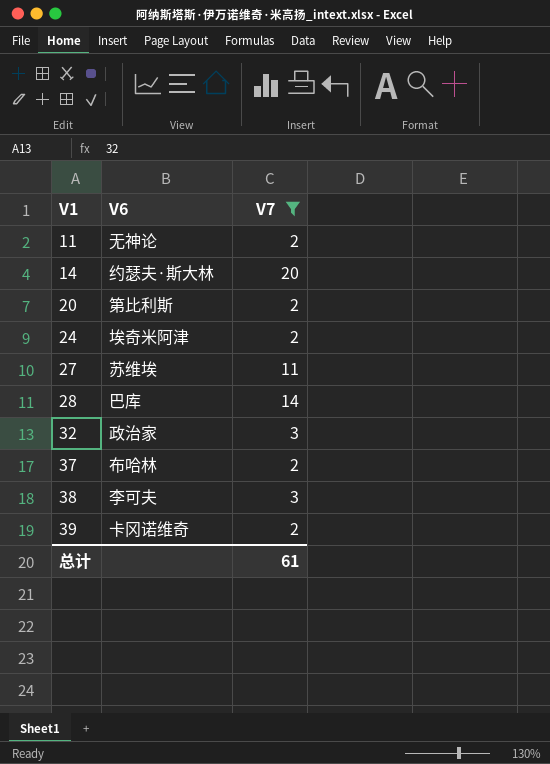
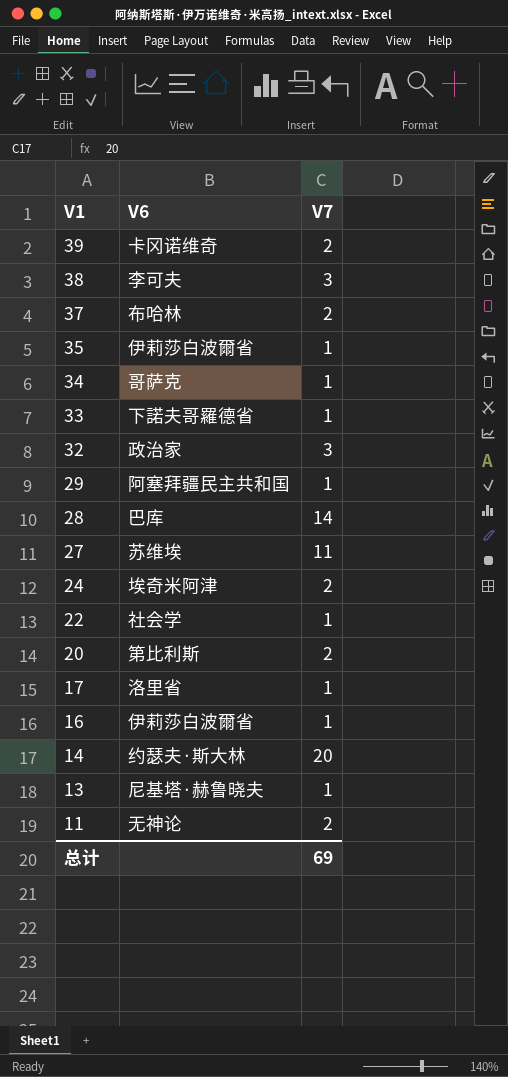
filter: V7 != 1 -> none
row order: V1 ascending -> V1 descending
总计 | V7: 61 -> 69

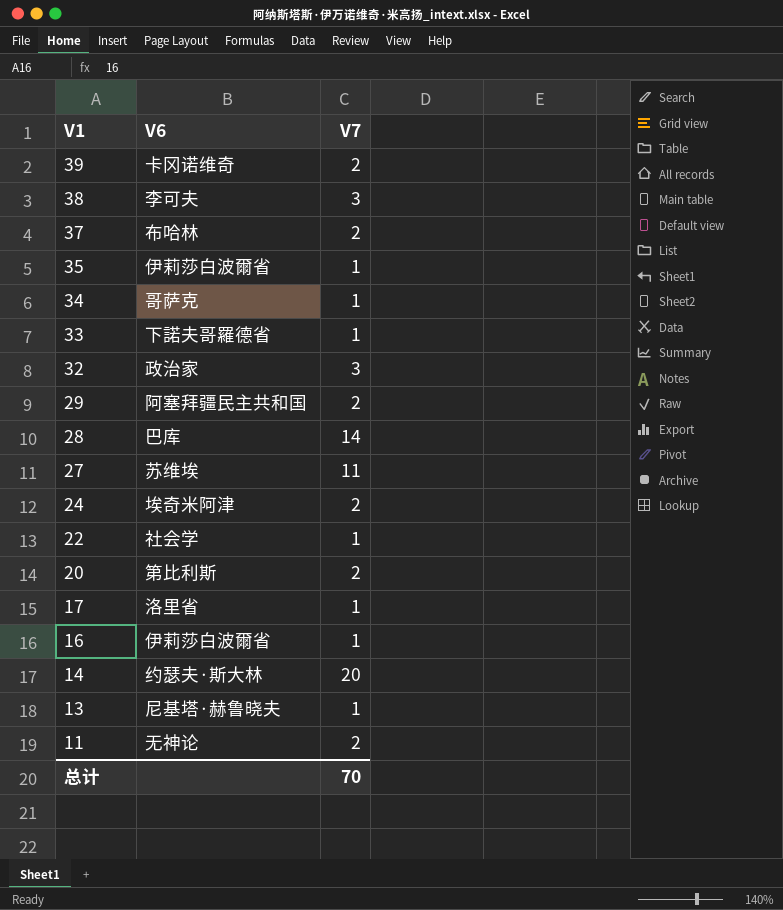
29 | V7: 1 -> 2
总计 | V7: 69 -> 70

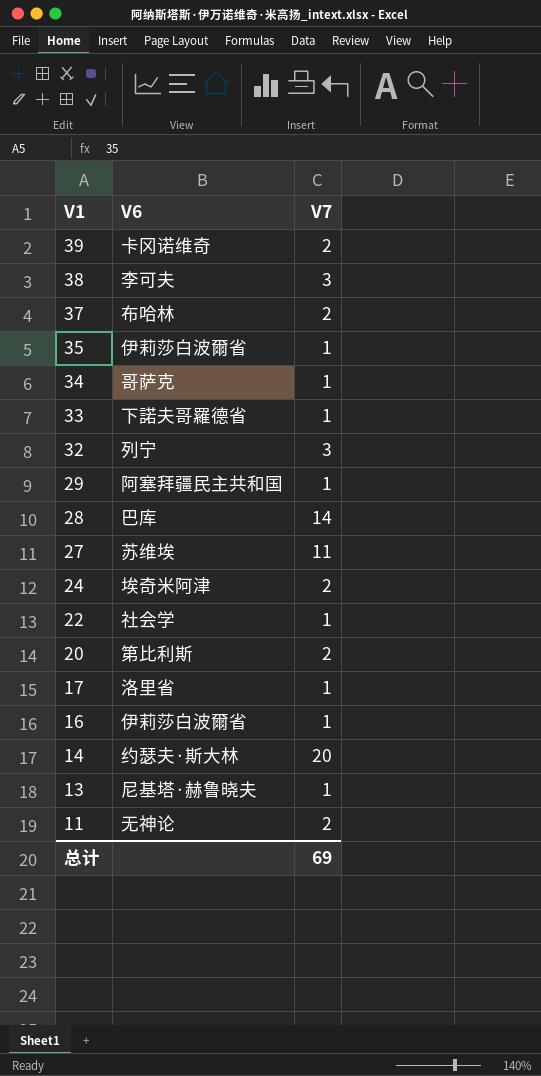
32 | V6: 政治家 -> 列宁
29 | V7: 2 -> 1
总计 | V7: 70 -> 69

